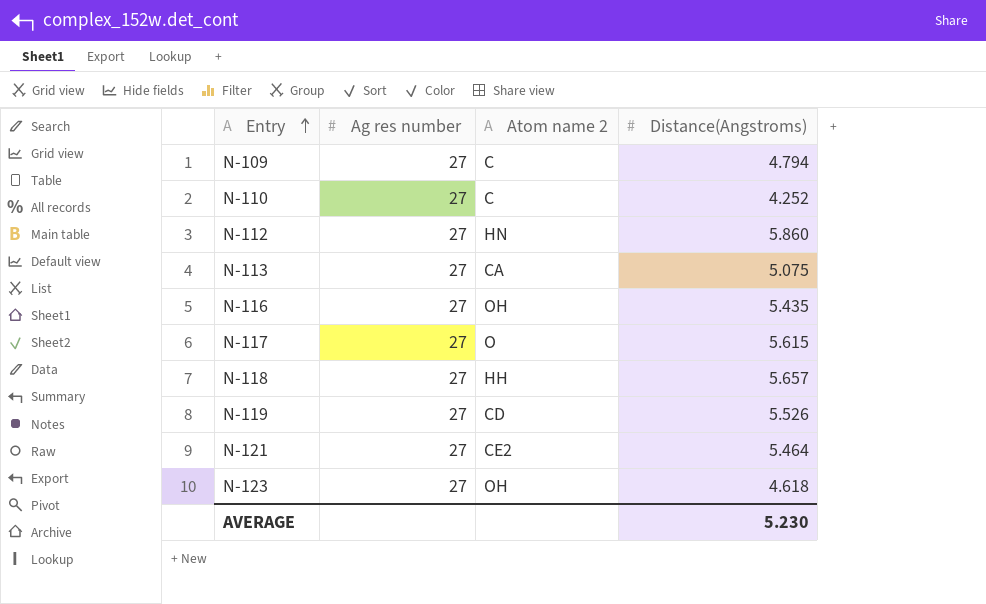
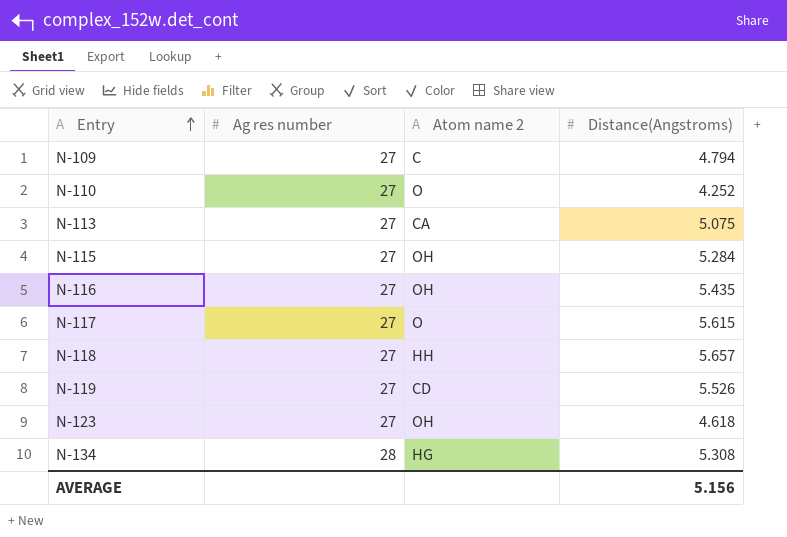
row N-112: 27 | HN | 5.860 -> none
row N-121: 27 | CE2 | 5.464 -> none
N-110 | Atom name 2: C -> O
row N-115: none -> 27 | OH | 5.284
row N-134: none -> 28 | HG | 5.308
AVERAGE | Distance(Angstroms): 5.230 -> 5.156

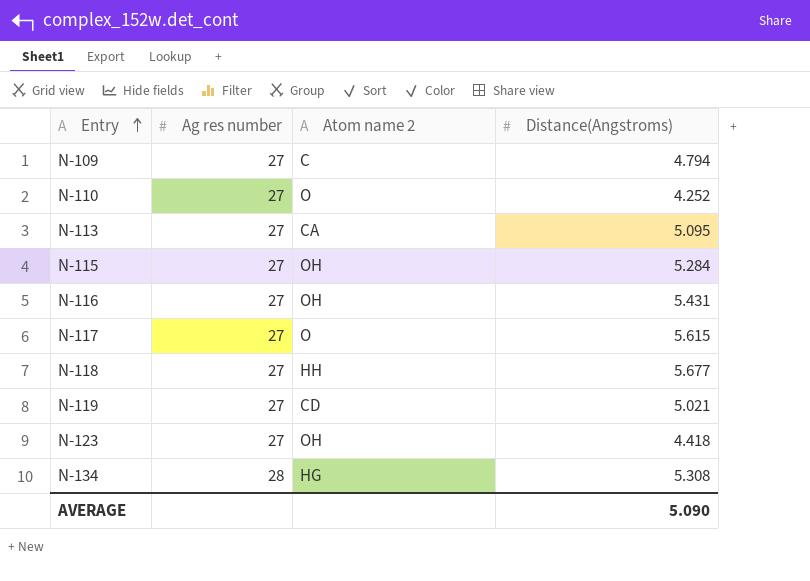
N-113 | Distance(Angstroms): 5.075 -> 5.095
N-116 | Distance(Angstroms): 5.435 -> 5.431
N-118 | Distance(Angstroms): 5.657 -> 5.677
N-119 | Distance(Angstroms): 5.526 -> 5.021
N-123 | Distance(Angstroms): 4.618 -> 4.418
AVERAGE | Distance(Angstroms): 5.156 -> 5.090

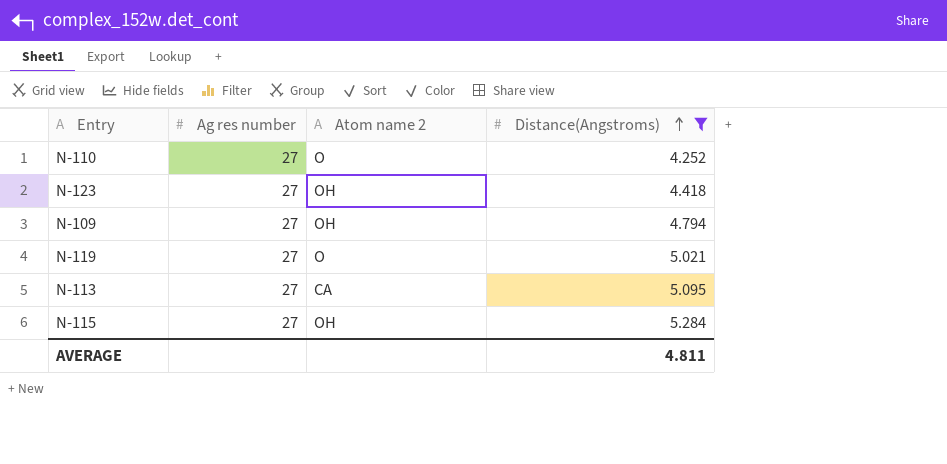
filter: none -> Distance(Angstroms) <= 5.284
row order: Entry ascending -> Distance(Angstroms) ascending
N-109 | Atom name 2: C -> OH
N-119 | Atom name 2: CD -> O
AVERAGE | Distance(Angstroms): 5.090 -> 4.811

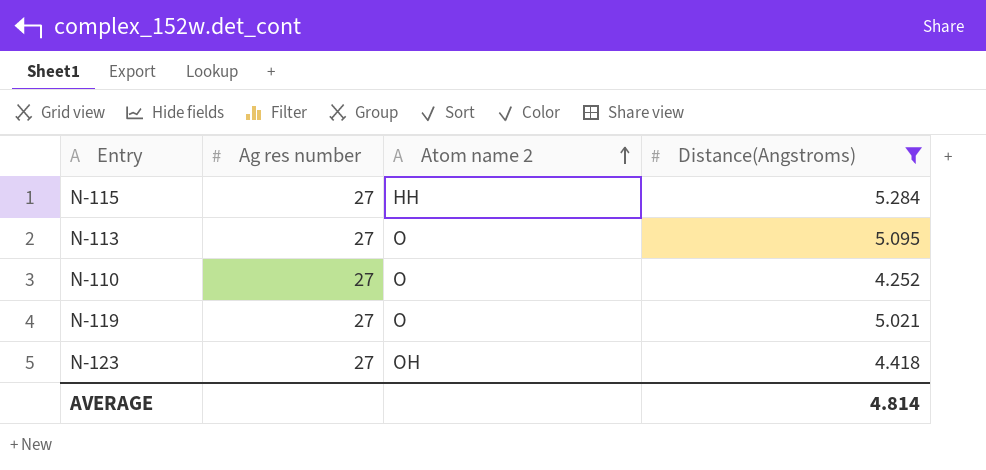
row order: Distance(Angstroms) ascending -> Atom name 2 ascending
row N-109: 27 | OH | 4.794 -> none
N-115 | Atom name 2: OH -> HH
N-113 | Atom name 2: CA -> O
AVERAGE | Distance(Angstroms): 4.811 -> 4.814

